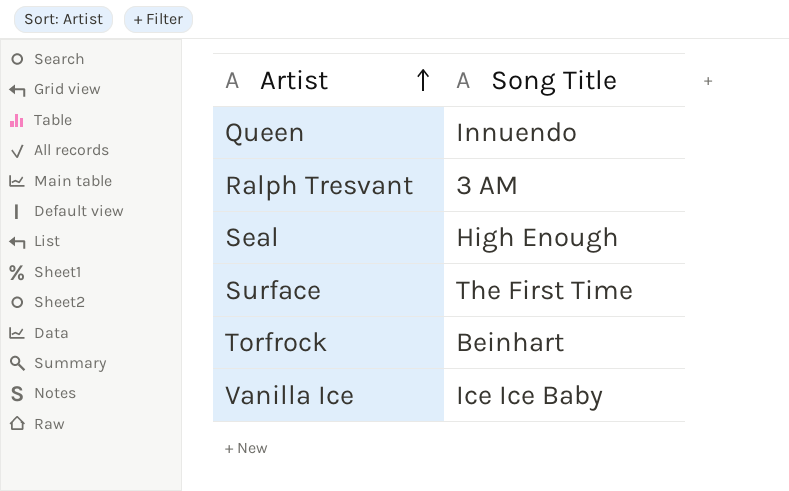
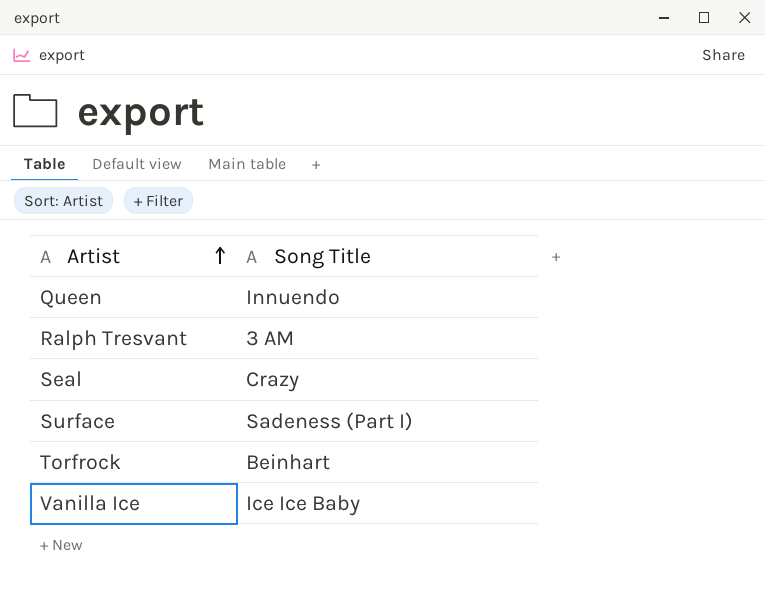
Seal | Song Title: High Enough -> Crazy
Surface | Song Title: The First Time -> Sadeness (Part I)

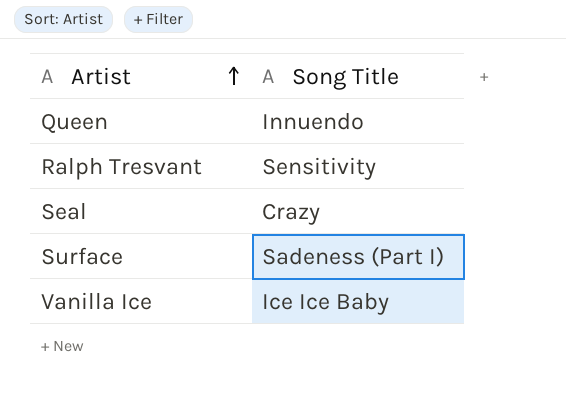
row Torfrock: Beinhart -> none
Ralph Tresvant | Song Title: 3 AM -> Sensitivity

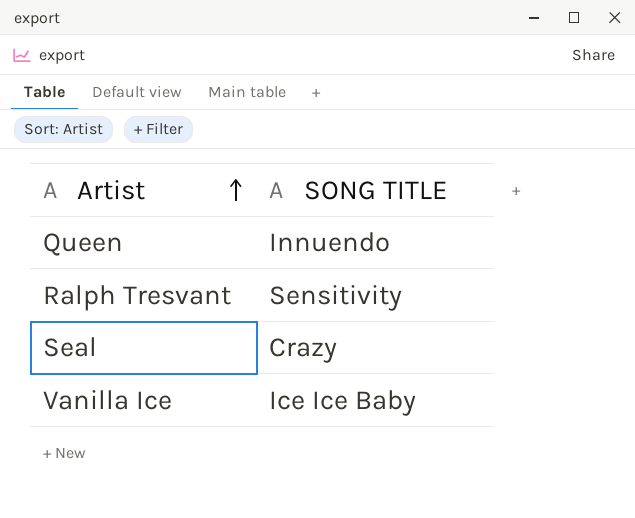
column name: Song Title -> SONG TITLE
row Surface: Sadeness (Part I) -> none

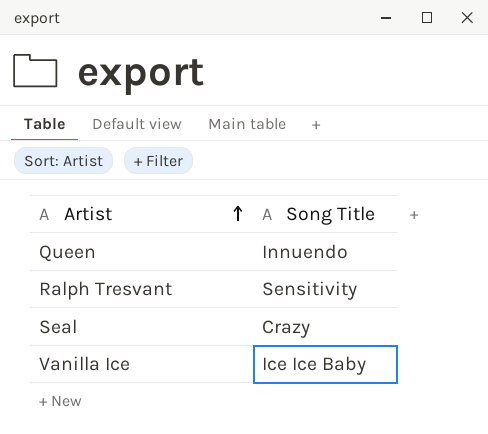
column name: SONG TITLE -> Song Title

